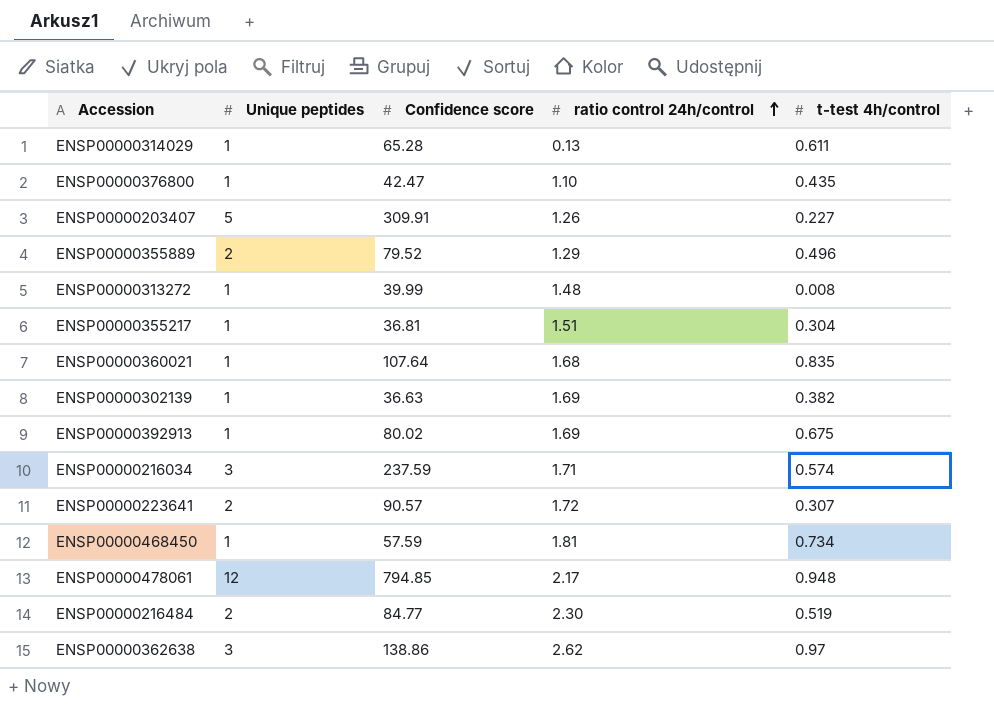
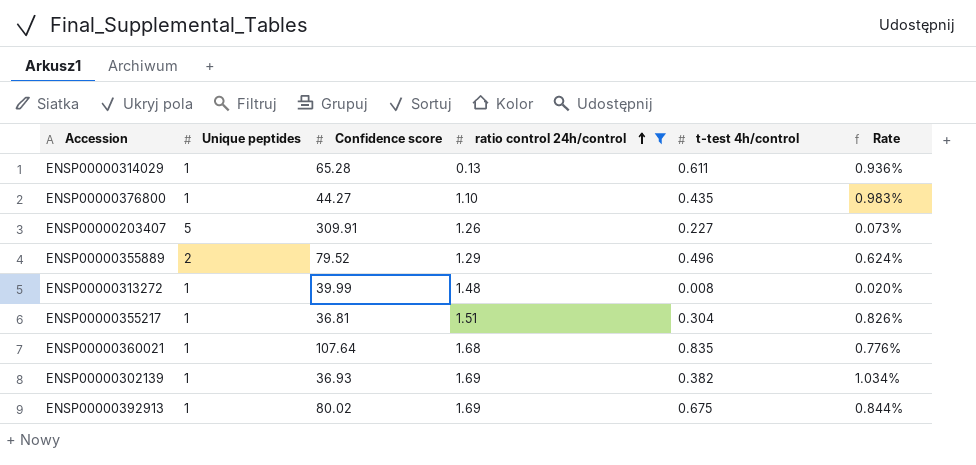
filter: none -> ratio control 24h/control <= 1.69
column Rate | formula: none -> [t-test 4h/control] / [Confidence score]
ENSP00000376800 | Confidence score: 42.47 -> 44.27
ENSP00000302139 | Confidence score: 36.63 -> 36.93

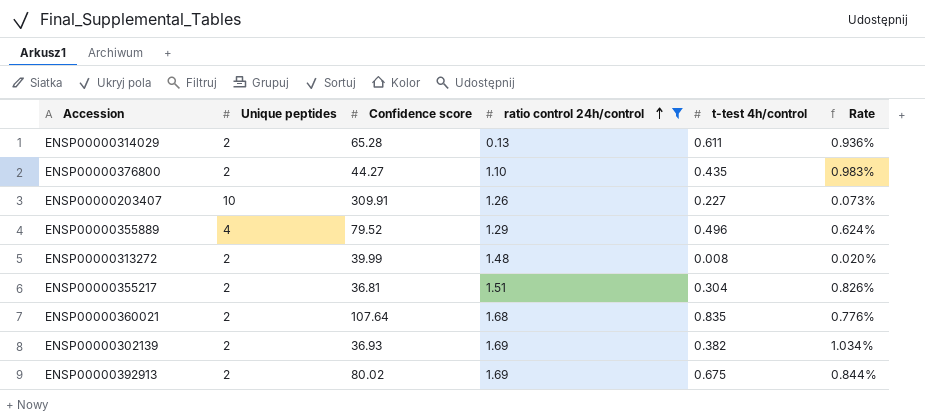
ENSP00000314029 | Unique peptides: 1 -> 2
ENSP00000376800 | Unique peptides: 1 -> 2
ENSP00000203407 | Unique peptides: 5 -> 10
ENSP00000355889 | Unique peptides: 2 -> 4
ENSP00000313272 | Unique peptides: 1 -> 2
ENSP00000355217 | Unique peptides: 1 -> 2
ENSP00000360021 | Unique peptides: 1 -> 2
ENSP00000302139 | Unique peptides: 1 -> 2
ENSP00000392913 | Unique peptides: 1 -> 2

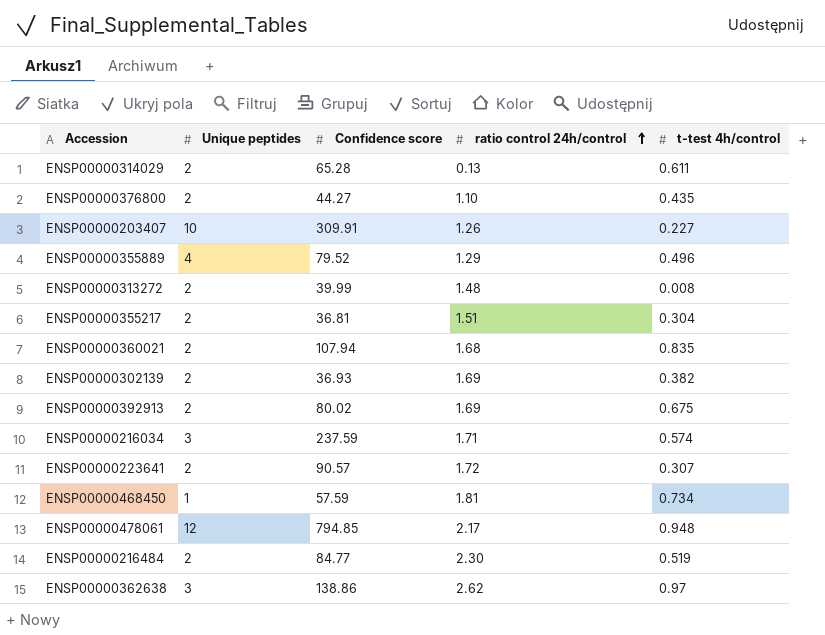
filter: ratio control 24h/control <= 1.69 -> none
column Rate | formula: [t-test 4h/control] / [Confidence score] -> none
ENSP00000360021 | Confidence score: 107.64 -> 107.94

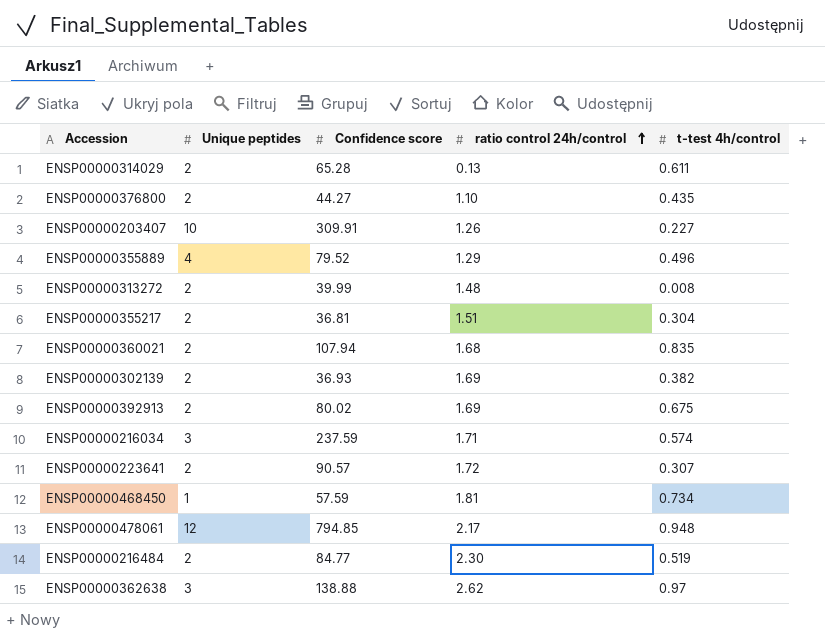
ENSP00000362638 | Confidence score: 138.86 -> 138.88

